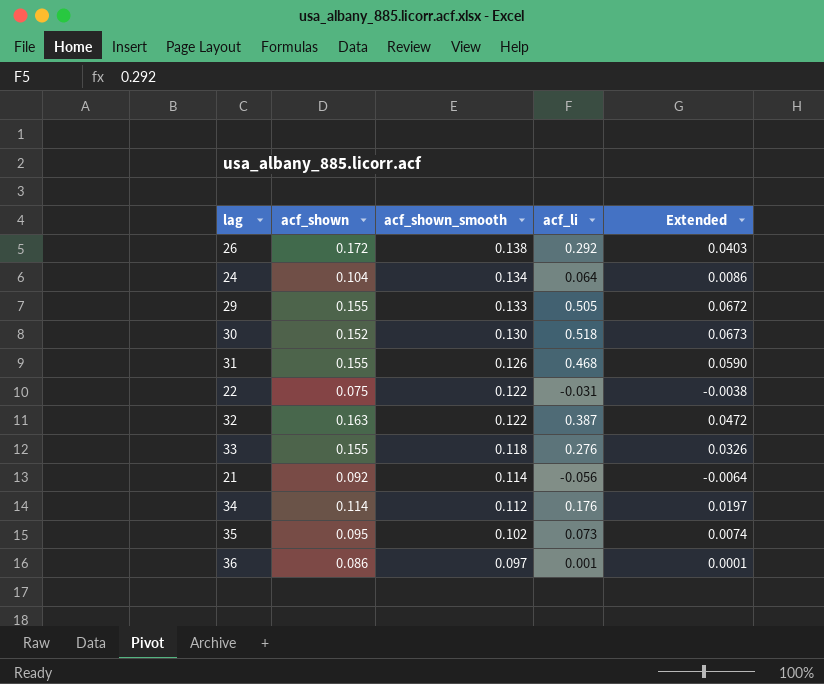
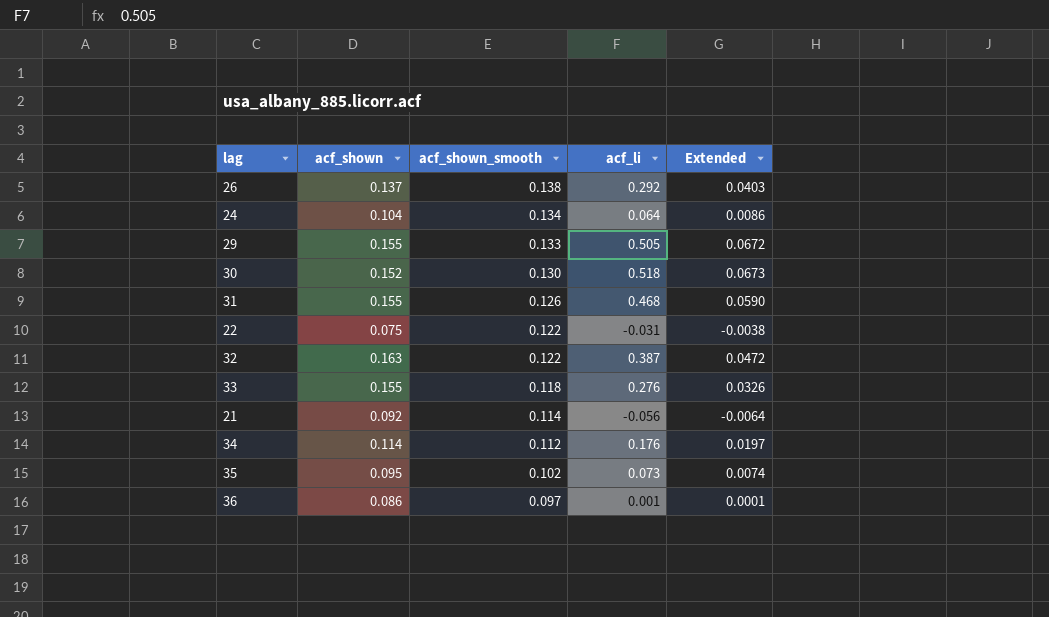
26 | acf_shown: 0.172 -> 0.137

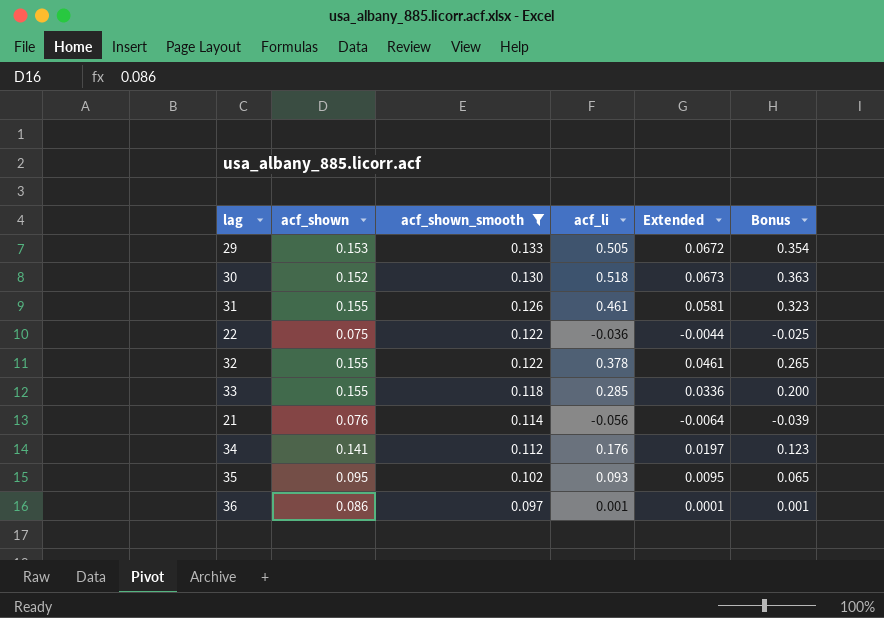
filter: none -> acf_shown_smooth <= 0.133
column Bonus | formula: none -> [acf_li] * 0.7
29 | acf_shown: 0.155 -> 0.153
31 | acf_li: 0.468 -> 0.461
31 | Extended: 0.0590 -> 0.0581
22 | acf_li: -0.031 -> -0.036
22 | Extended: -0.0038 -> -0.0044
32 | acf_shown: 0.163 -> 0.155
32 | acf_li: 0.387 -> 0.378
32 | Extended: 0.0472 -> 0.0461
33 | acf_li: 0.276 -> 0.285
33 | Extended: 0.0326 -> 0.0336
21 | acf_shown: 0.092 -> 0.076
34 | acf_shown: 0.114 -> 0.141
35 | acf_li: 0.073 -> 0.093
35 | Extended: 0.0074 -> 0.0095

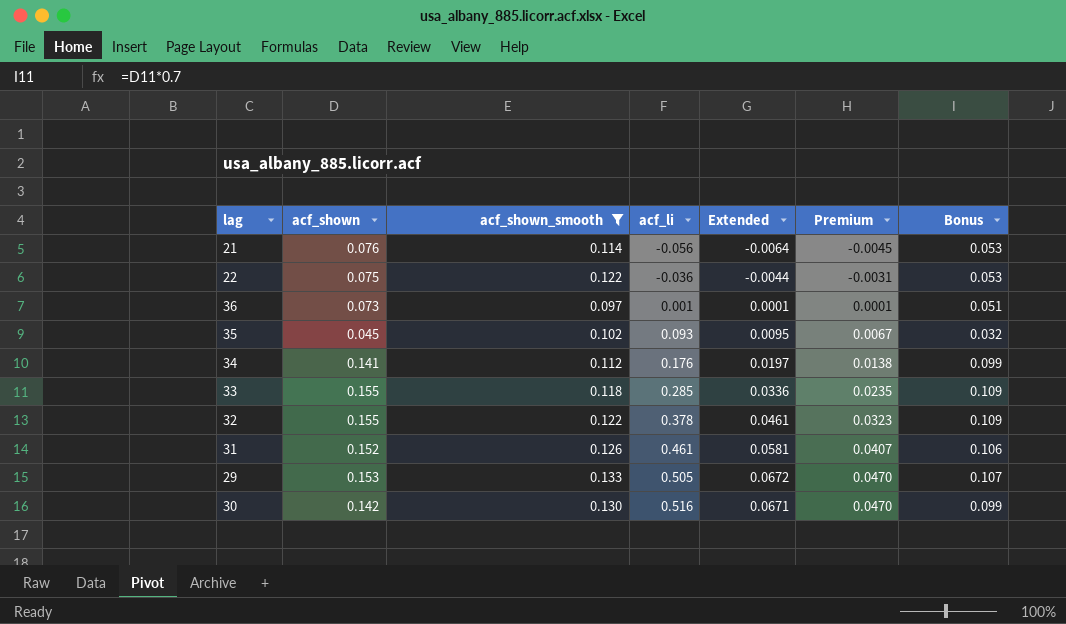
row order: acf_shown_smooth descending -> acf_li ascending
column Premium | formula: none -> [Extended] * 0.7
column Bonus | formula: [acf_li] * 0.7 -> [acf_shown] * 0.7
36 | acf_shown: 0.086 -> 0.073
35 | acf_shown: 0.095 -> 0.045
31 | acf_shown: 0.155 -> 0.152
30 | acf_shown: 0.152 -> 0.142
30 | acf_li: 0.518 -> 0.516
30 | Extended: 0.0673 -> 0.0671

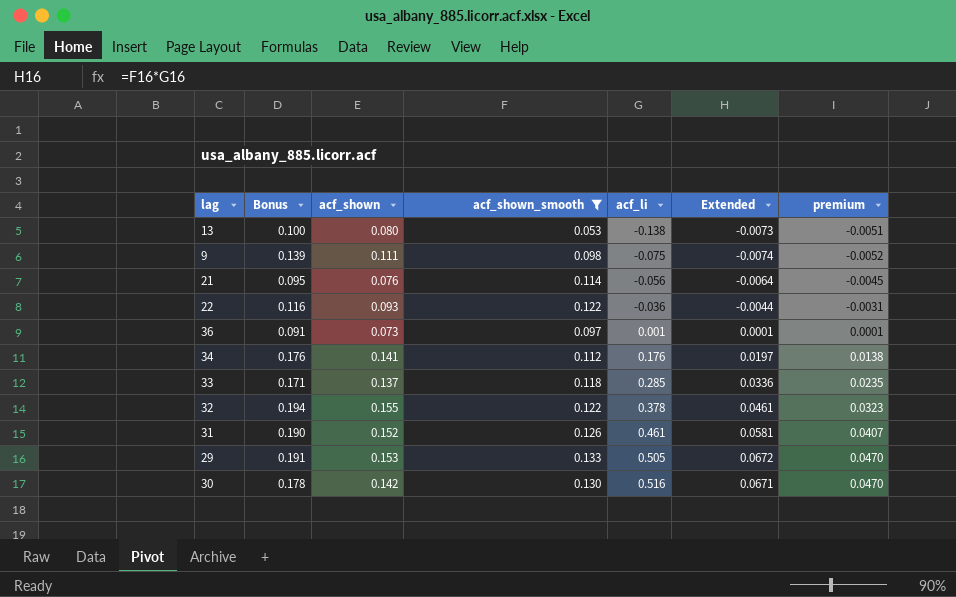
column Bonus | formula: [acf_shown] * 0.7 -> [acf_shown] * 1.25
column Bonus | position: 7 -> 2
column name: Premium -> premium
row 35: 0.045 | 0.102 | 0.093 | 0.0095 | 0.0067 | 0.032 -> none
row 13: none -> 0.100 | 0.080 | 0.053 | -0.138 | -0.0073 | -0.0051
row 9: none -> 0.139 | 0.111 | 0.098 | -0.075 | -0.0074 | -0.0052
22 | acf_shown: 0.075 -> 0.093
33 | acf_shown: 0.155 -> 0.137

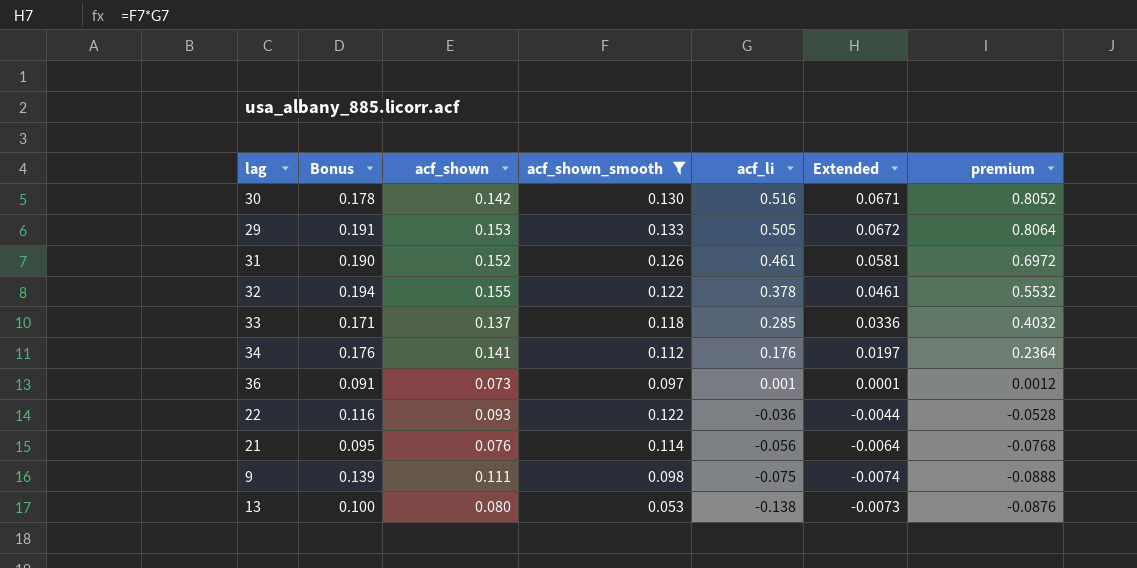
row order: acf_li ascending -> acf_li descending
column premium | formula: [Extended] * 0.7 -> [Extended] * 12

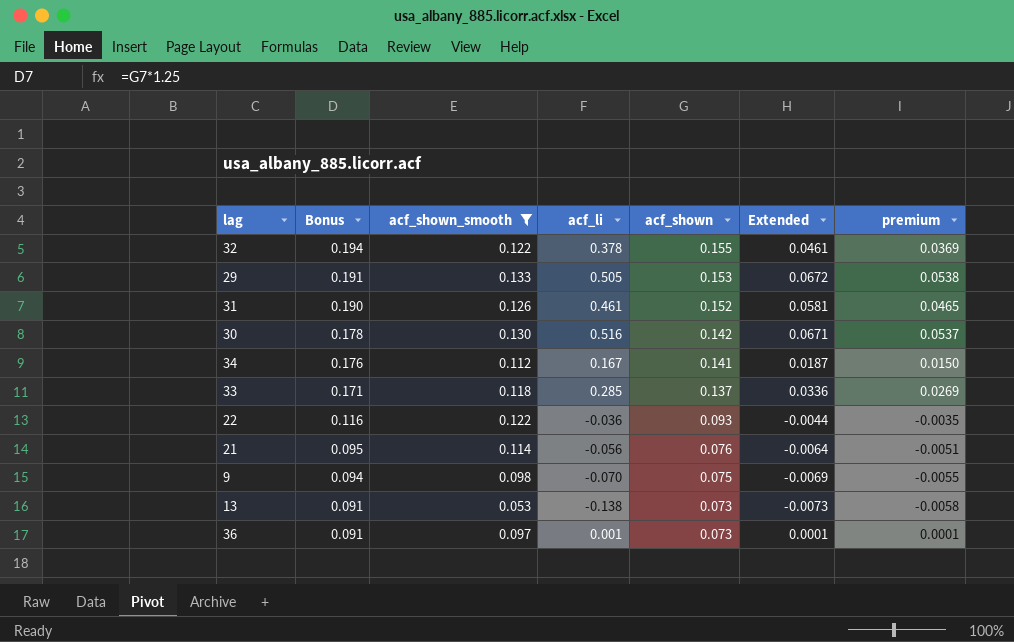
row order: acf_li descending -> Bonus descending
column acf_shown | position: 3 -> 5
column premium | formula: [Extended] * 12 -> [Extended] * 0.8
34 | acf_li: 0.176 -> 0.167
34 | Extended: 0.0197 -> 0.0187
9 | Bonus: 0.139 -> 0.094
9 | acf_li: -0.075 -> -0.070
9 | acf_shown: 0.111 -> 0.075
9 | Extended: -0.0074 -> -0.0069
13 | Bonus: 0.100 -> 0.091
13 | acf_shown: 0.080 -> 0.073

